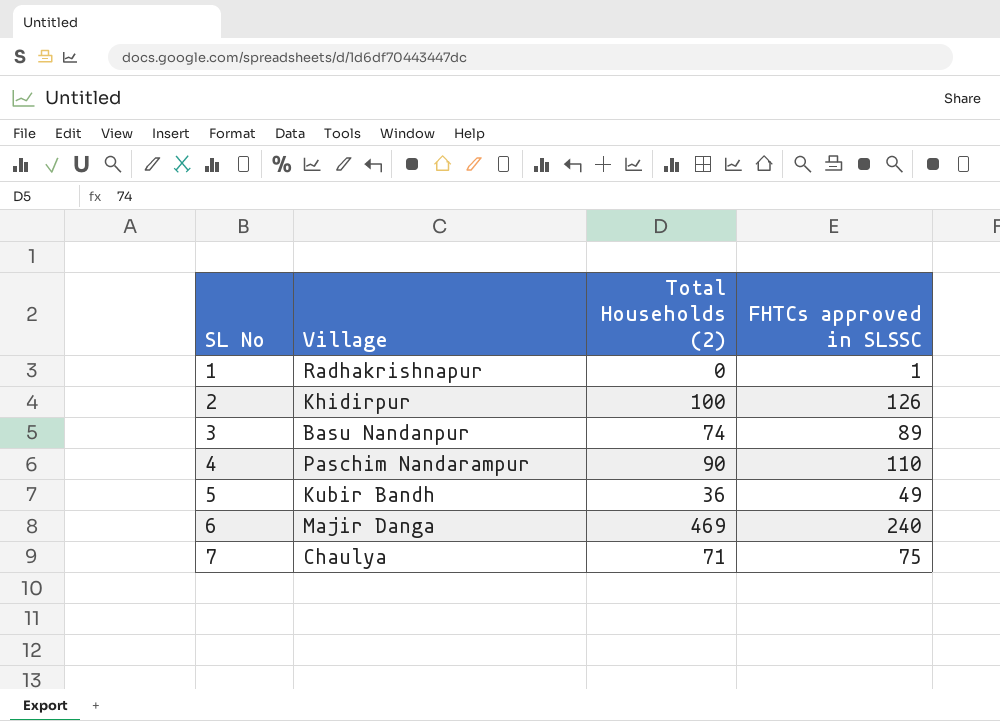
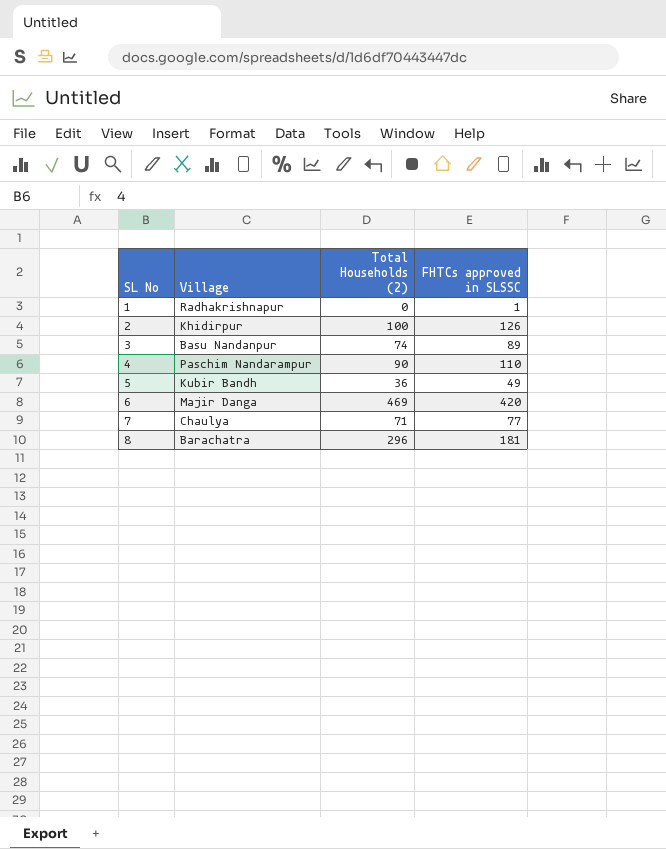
6 | FHTCs approved in SLSSC: 240 -> 420
7 | FHTCs approved in SLSSC: 75 -> 77
row 8: none -> Barachatra | 296 | 181

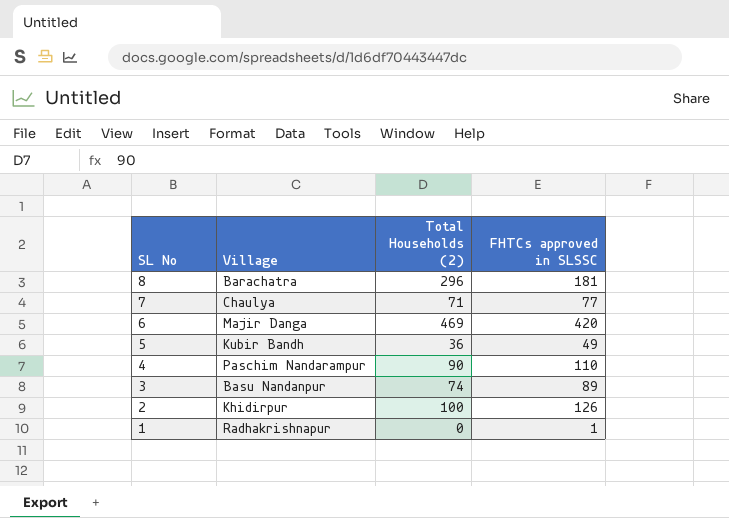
row order: SL No ascending -> SL No descending

